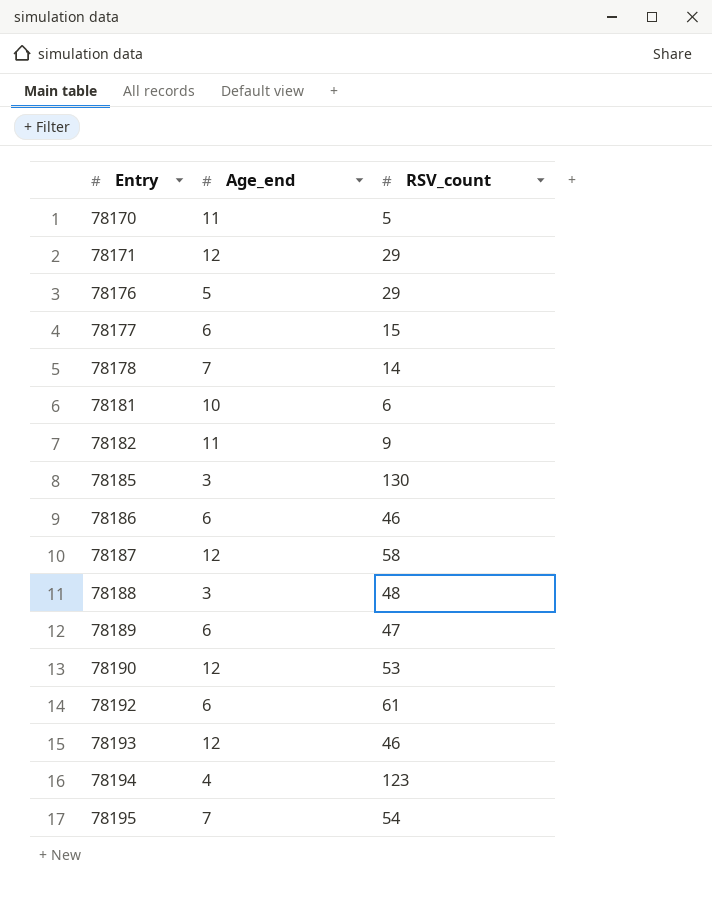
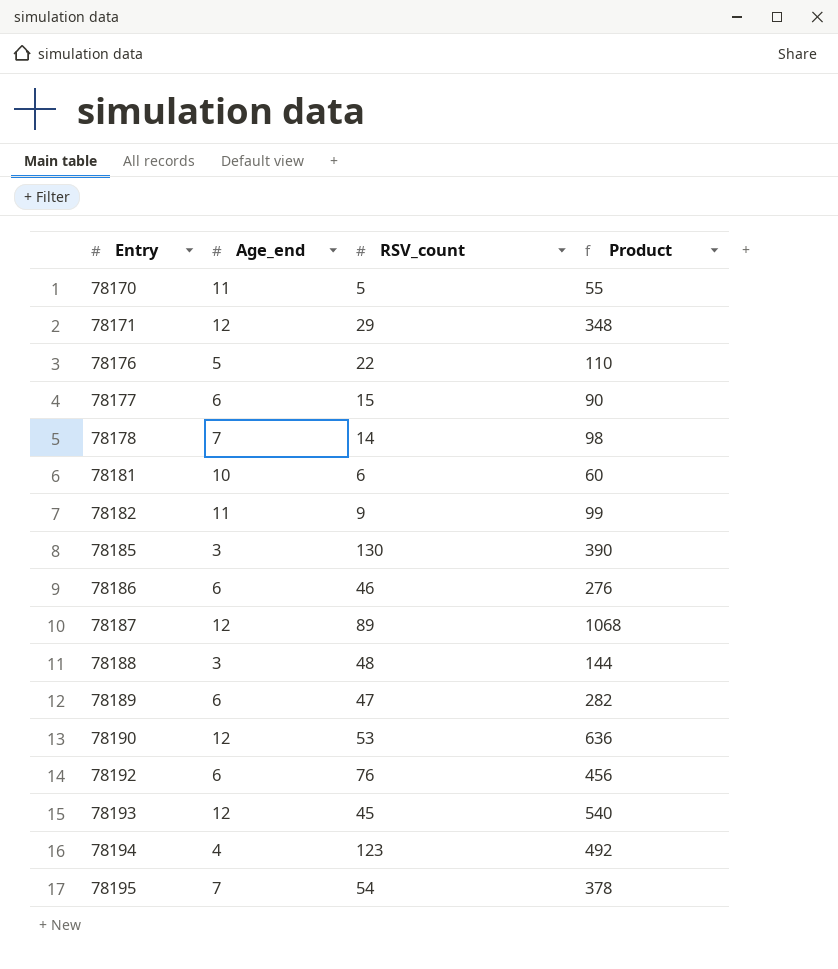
column Product | formula: none -> [Age_end] * [RSV_count]
78176 | RSV_count: 29 -> 22
78187 | RSV_count: 58 -> 89
78192 | RSV_count: 61 -> 76
78193 | RSV_count: 46 -> 45

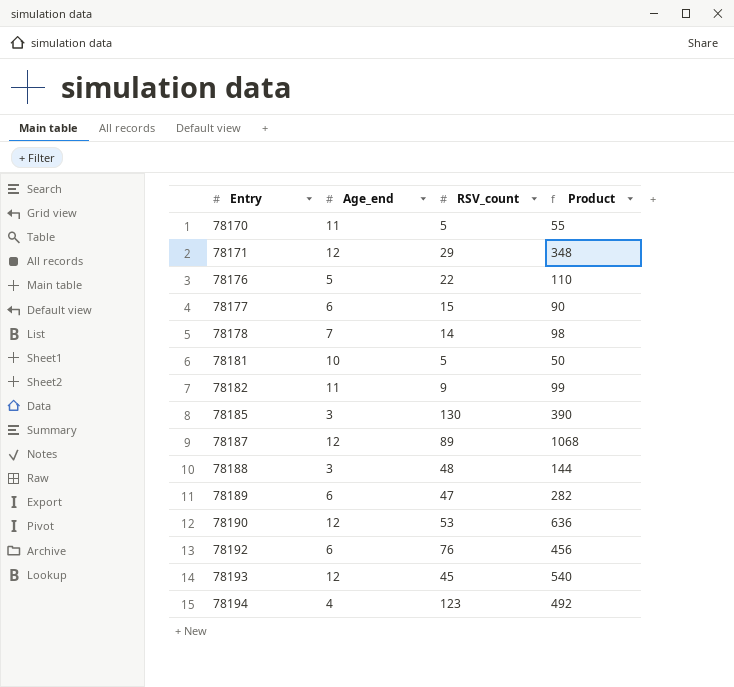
row 78186: 6 | 46 | 276 -> none
row 78195: 7 | 54 | 378 -> none
78181 | RSV_count: 6 -> 5
78181 | Product: 60 -> 50

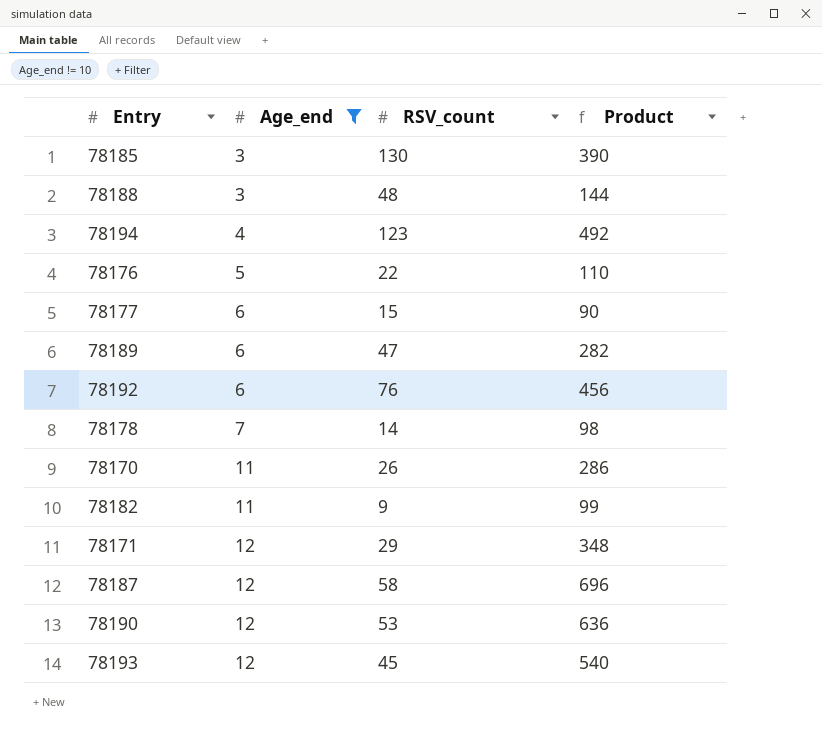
filter: none -> Age_end != 10
row order: Entry ascending -> Age_end ascending
78170 | RSV_count: 5 -> 26
78170 | Product: 55 -> 286
78187 | RSV_count: 89 -> 58
78187 | Product: 1068 -> 696

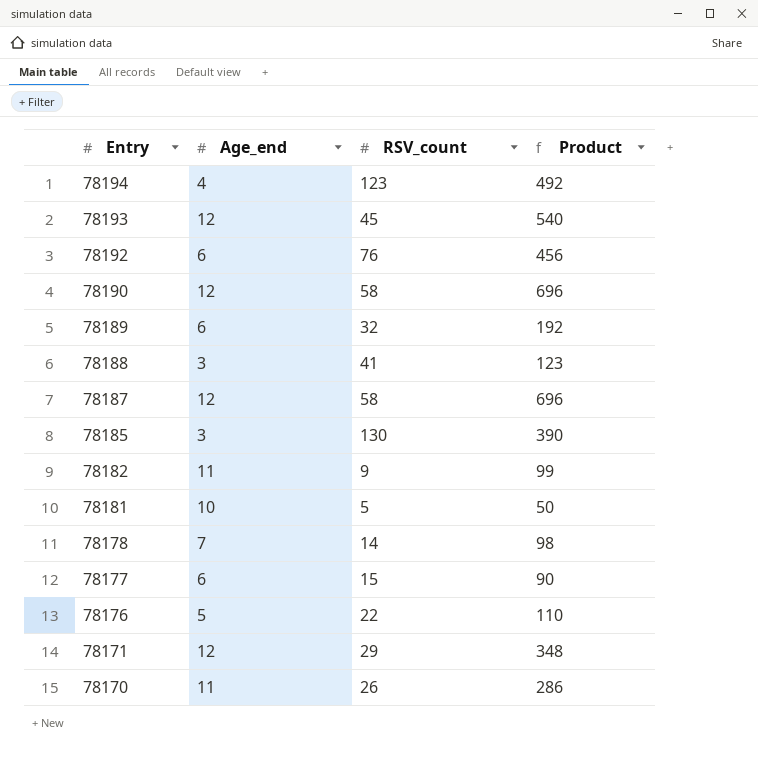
filter: Age_end != 10 -> none
row order: Age_end ascending -> Entry descending
78190 | RSV_count: 53 -> 58
78190 | Product: 636 -> 696
78189 | RSV_count: 47 -> 32
78189 | Product: 282 -> 192
78188 | RSV_count: 48 -> 41
78188 | Product: 144 -> 123

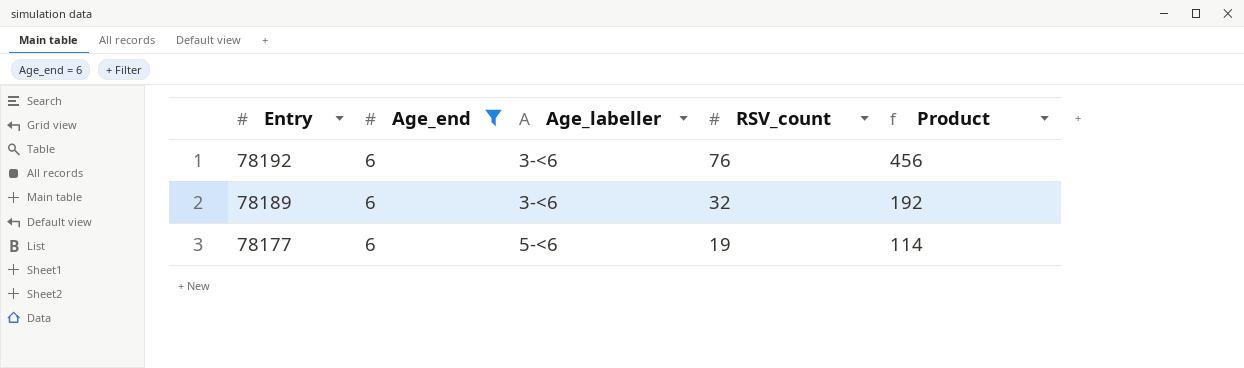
filter: none -> Age_end = 6
column Age_labeller | position: none -> 3
78177 | RSV_count: 15 -> 19
78177 | Product: 90 -> 114

